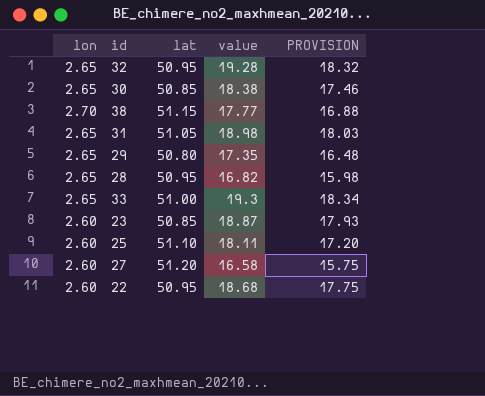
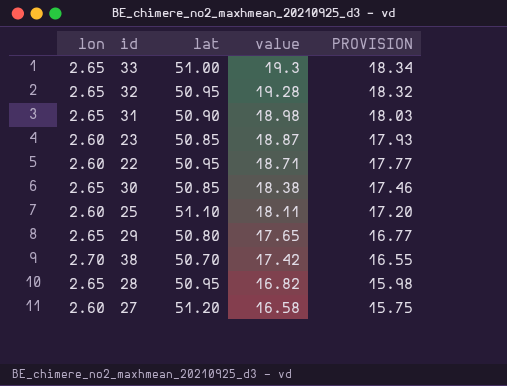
row order: none -> value descending
31 | lat: 51.05 -> 50.90
22 | value: 18.68 -> 18.71
22 | PROVISION: 17.75 -> 17.77
29 | value: 17.35 -> 17.65
29 | PROVISION: 16.48 -> 16.77
38 | lat: 51.15 -> 50.70
38 | value: 17.77 -> 17.42
38 | PROVISION: 16.88 -> 16.55

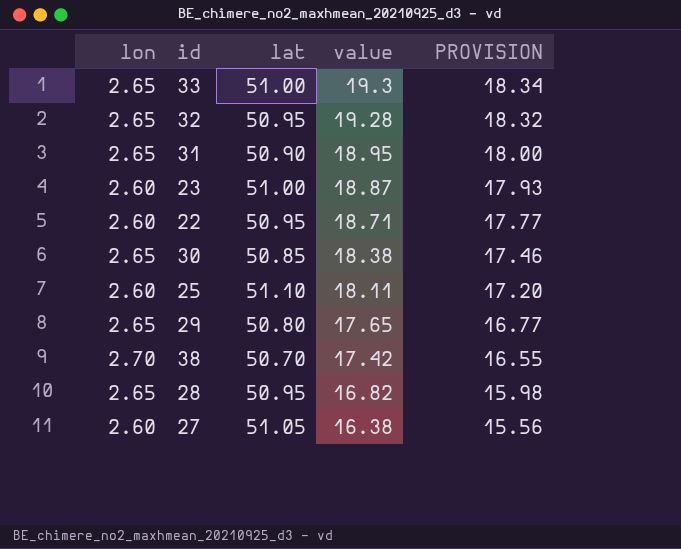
31 | value: 18.98 -> 18.95
31 | PROVISION: 18.03 -> 18.00
23 | lat: 50.85 -> 51.00
27 | lat: 51.20 -> 51.05
27 | value: 16.58 -> 16.38
27 | PROVISION: 15.75 -> 15.56

